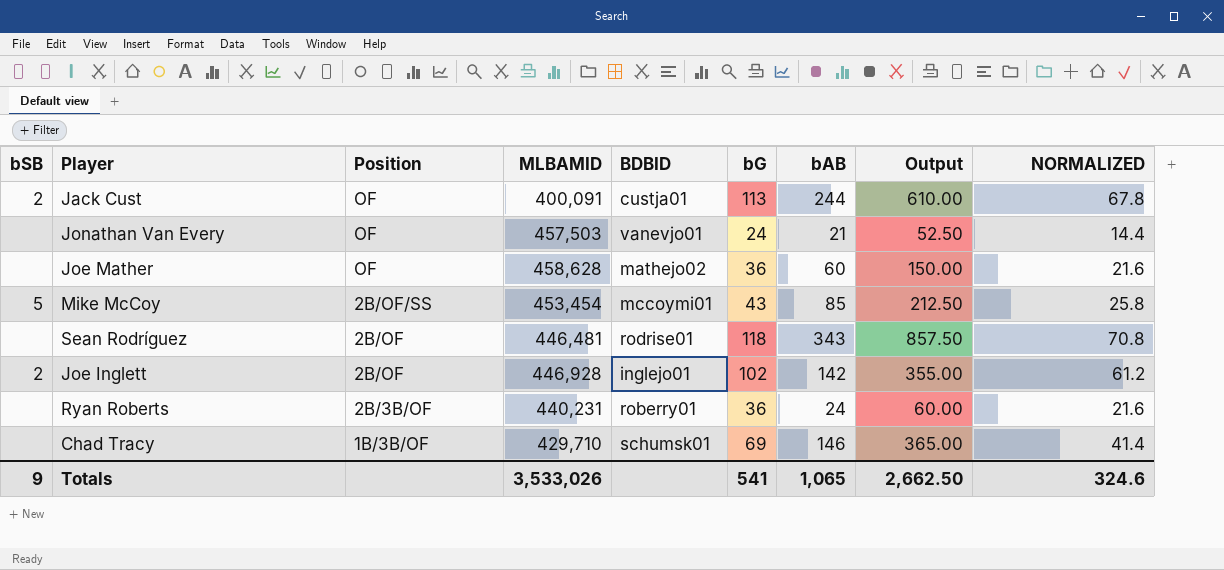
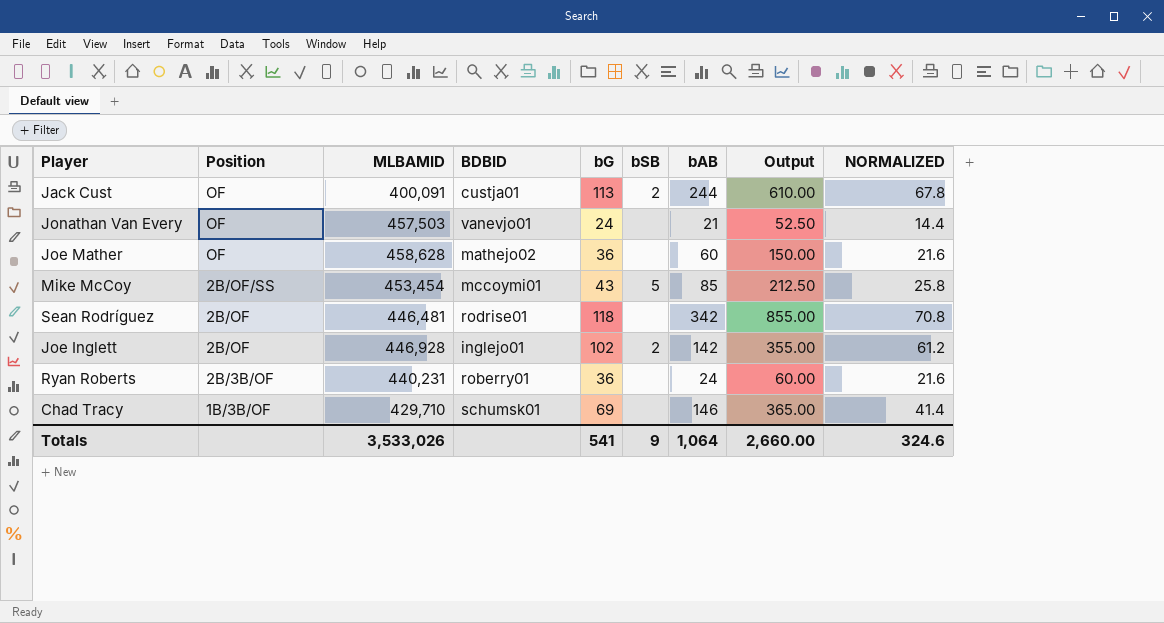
column bSB | position: 1 -> 6
Sean Rodríguez | bAB: 343 -> 342
Sean Rodríguez | Output: 857.50 -> 855.00
Totals | bAB: 1,065 -> 1,064
Totals | Output: 2,662.50 -> 2,660.00

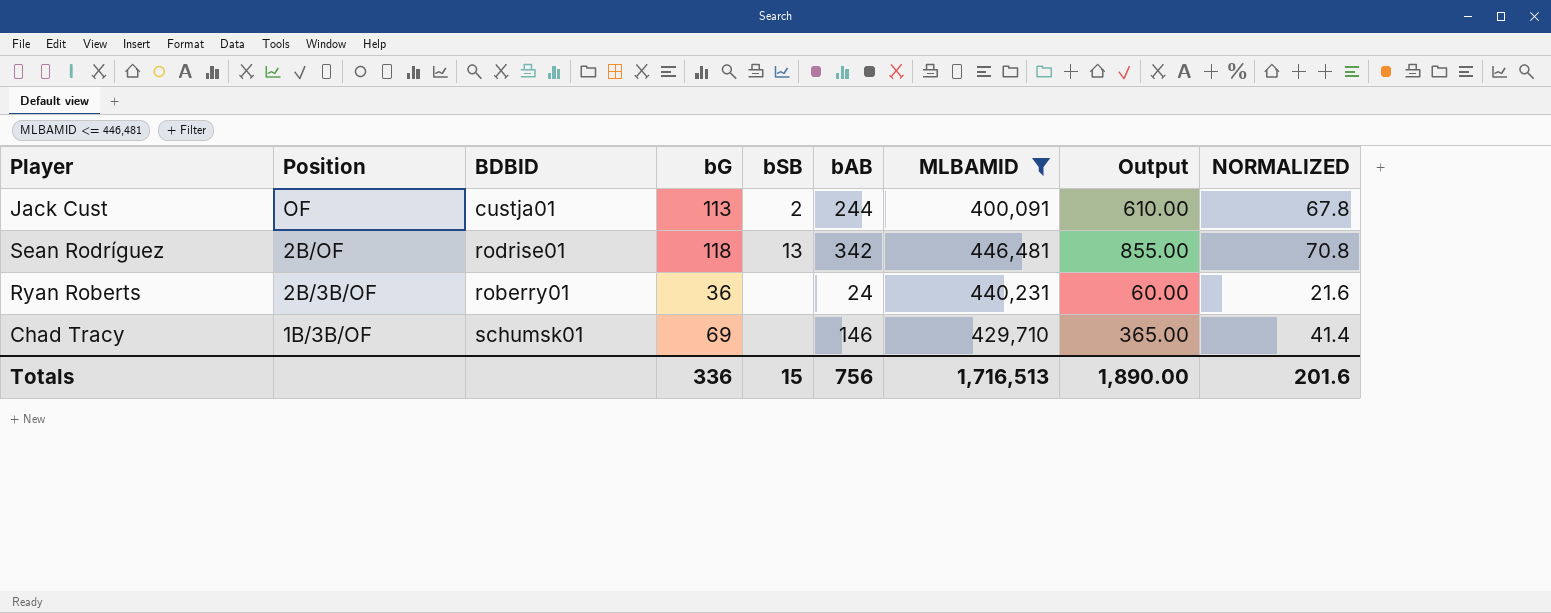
filter: none -> MLBAMID <= 446,481
column MLBAMID | position: 3 -> 7
Sean Rodríguez | bSB: none -> 13
Totals | bG: 541 -> 336
Totals | bSB: 9 -> 15
Totals | bAB: 1,064 -> 756
Totals | MLBAMID: 3,533,026 -> 1,716,513
Totals | Output: 2,660.00 -> 1,890.00
Totals | NORMALIZED: 324.6 -> 201.6

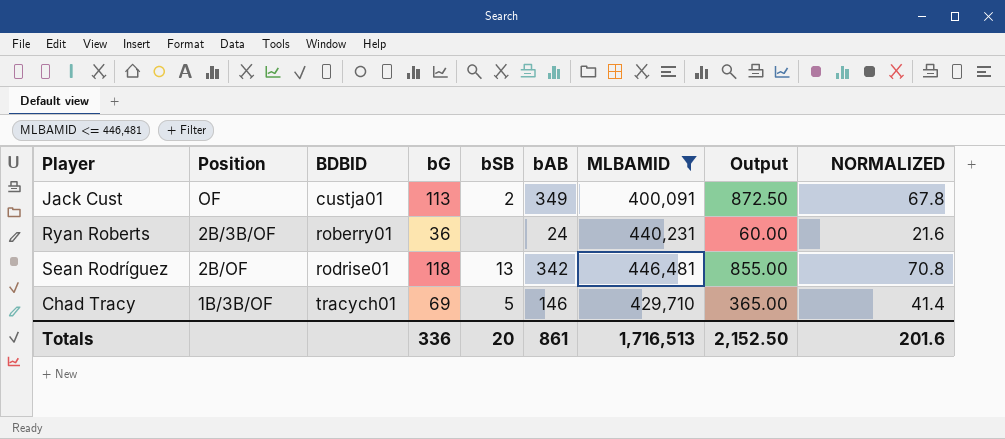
row order: Position descending -> BDBID ascending
Jack Cust | bAB: 244 -> 349
Jack Cust | Output: 610.00 -> 872.50
Chad Tracy | BDBID: schumsk01 -> tracych01
Chad Tracy | bSB: none -> 5
Totals | bSB: 15 -> 20
Totals | bAB: 756 -> 861
Totals | Output: 1,890.00 -> 2,152.50

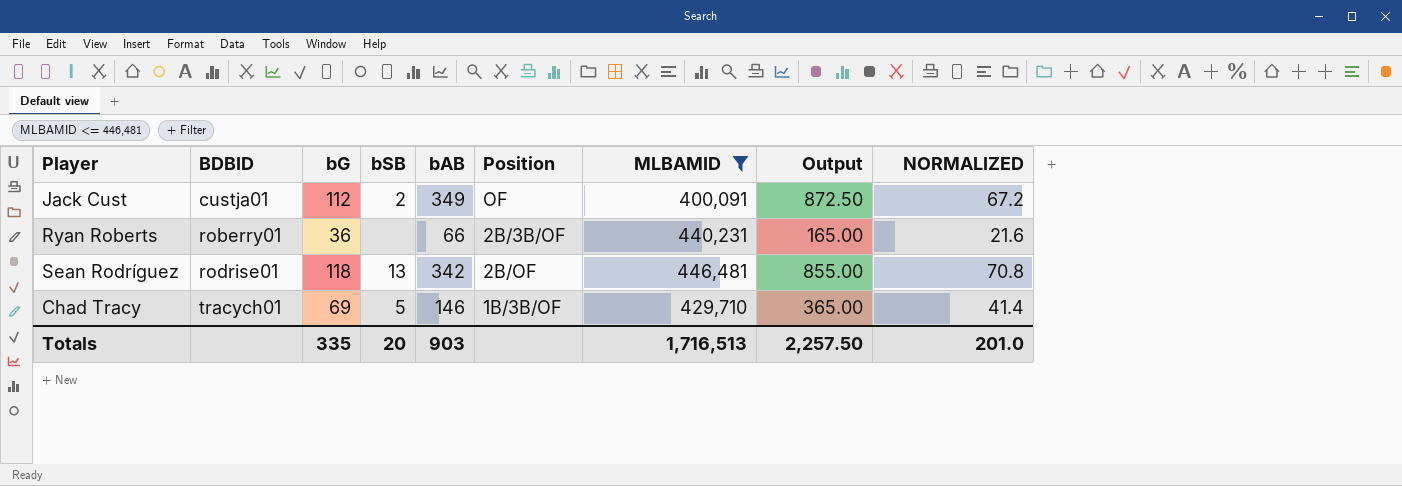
column Position | position: 2 -> 6
Jack Cust | bG: 113 -> 112
Jack Cust | NORMALIZED: 67.8 -> 67.2
Ryan Roberts | bAB: 24 -> 66
Ryan Roberts | Output: 60.00 -> 165.00
Totals | bG: 336 -> 335
Totals | bAB: 861 -> 903
Totals | Output: 2,152.50 -> 2,257.50
Totals | NORMALIZED: 201.6 -> 201.0

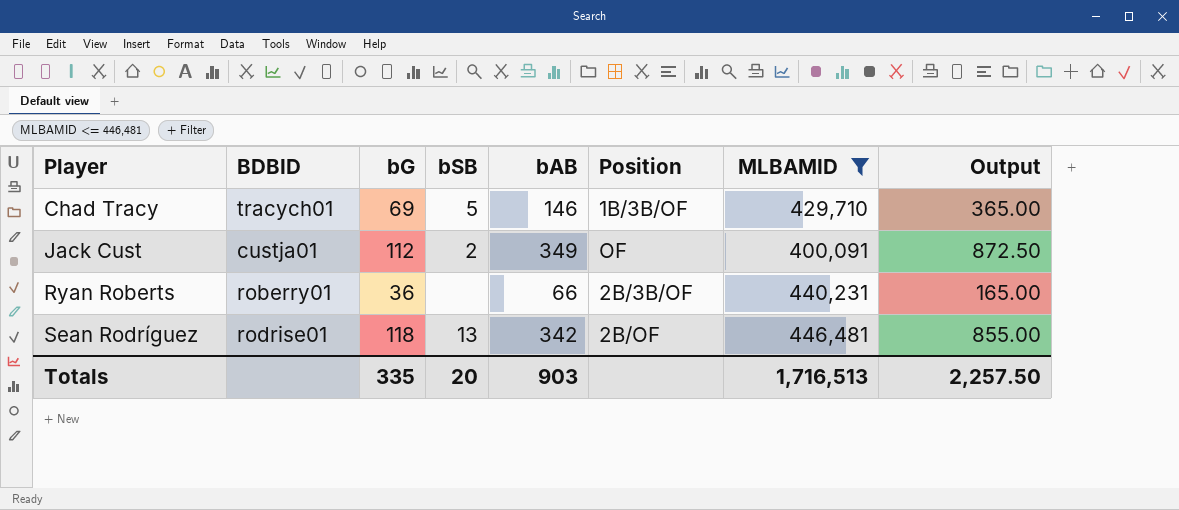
row order: BDBID ascending -> Player ascending
column NORMALIZED | formula: [bG] * 0.6 -> none

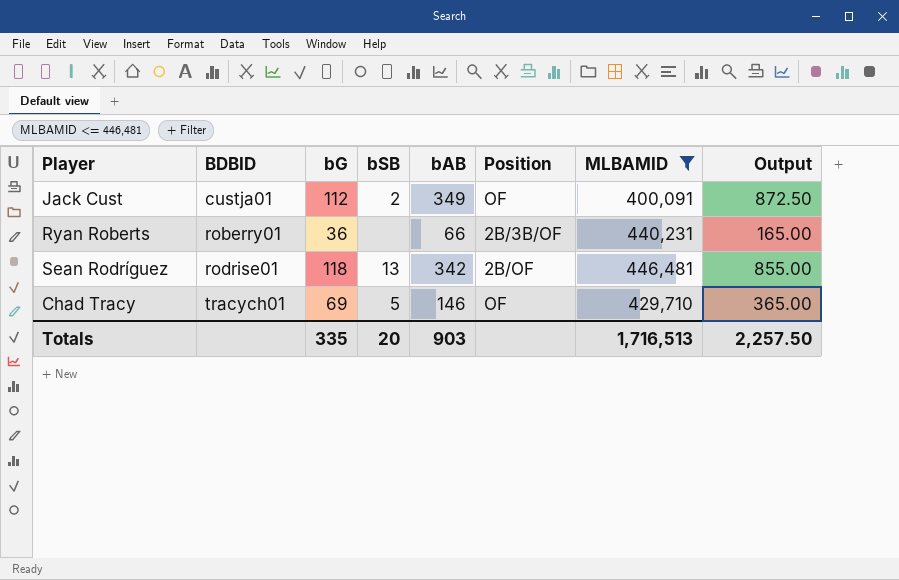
row order: Player ascending -> BDBID ascending
Chad Tracy | Position: 1B/3B/OF -> OF

